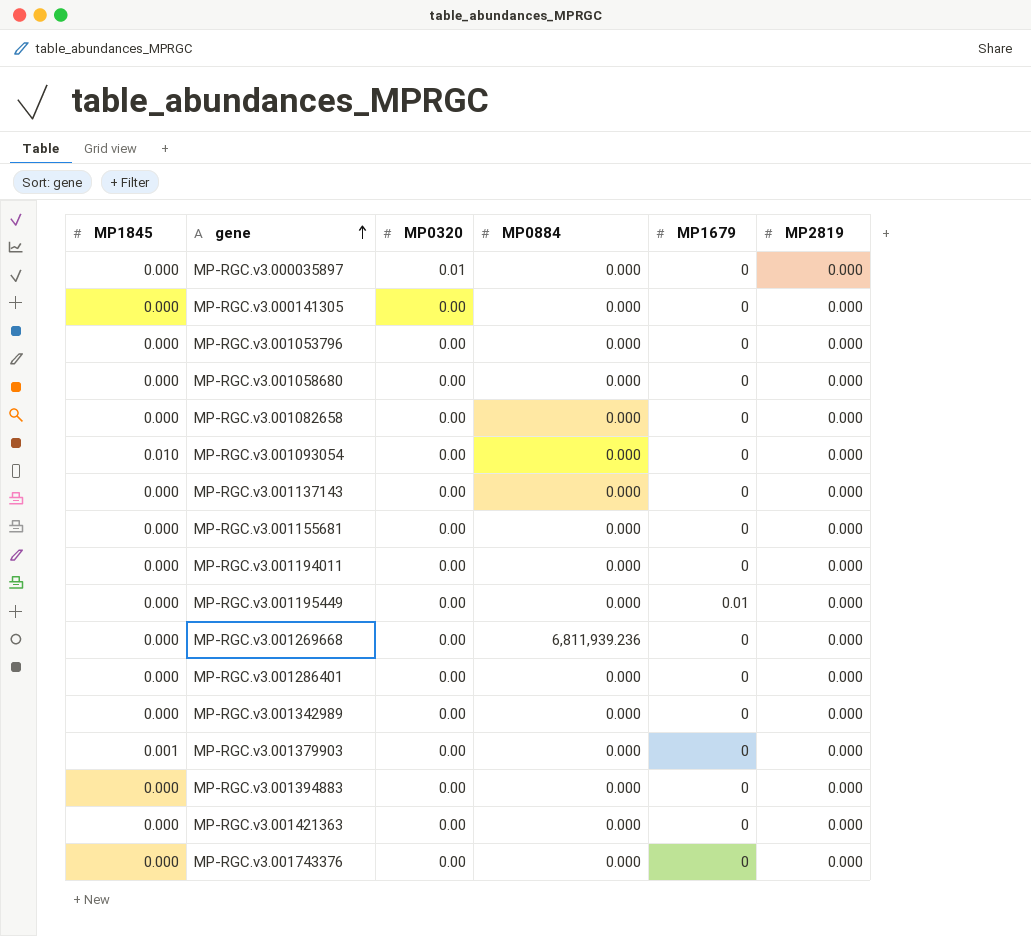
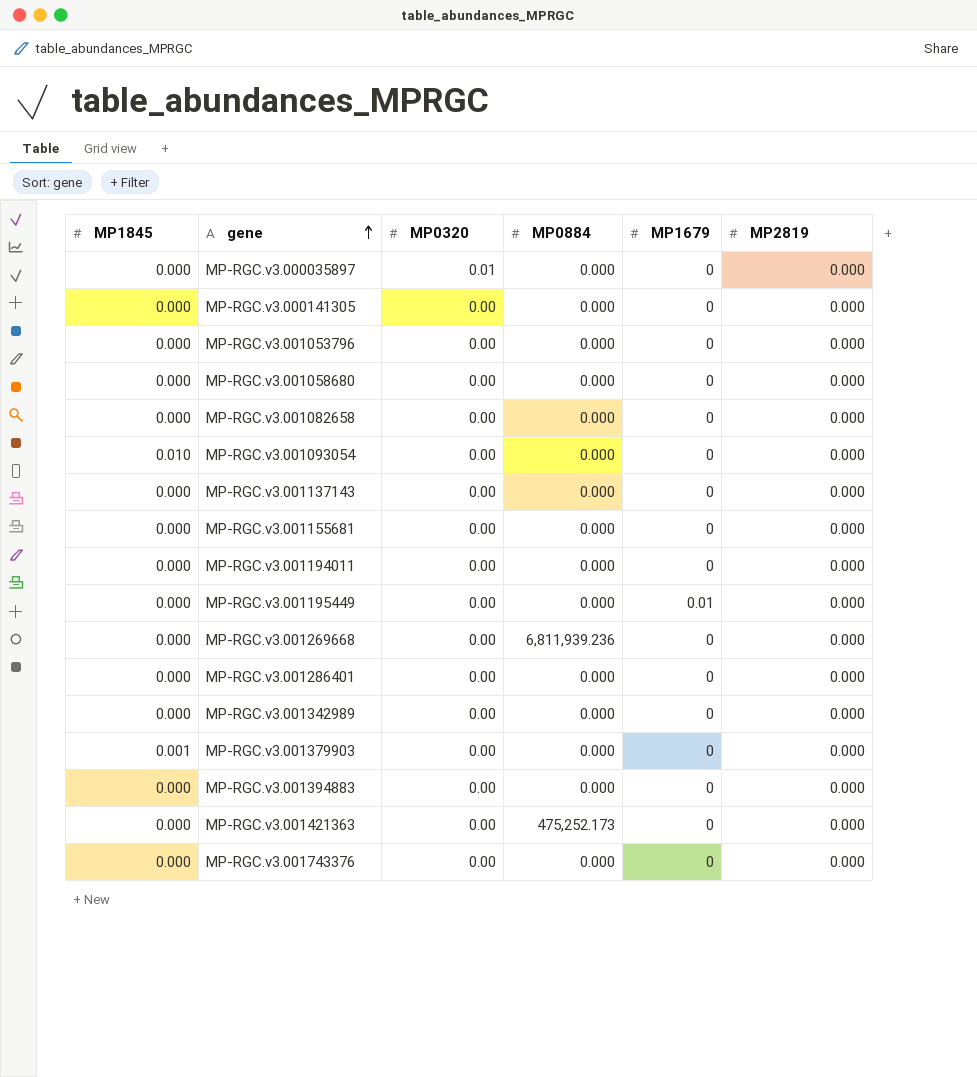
MP-RGC.v3.001421363 | MP0884: 0.000 -> 475,252.173

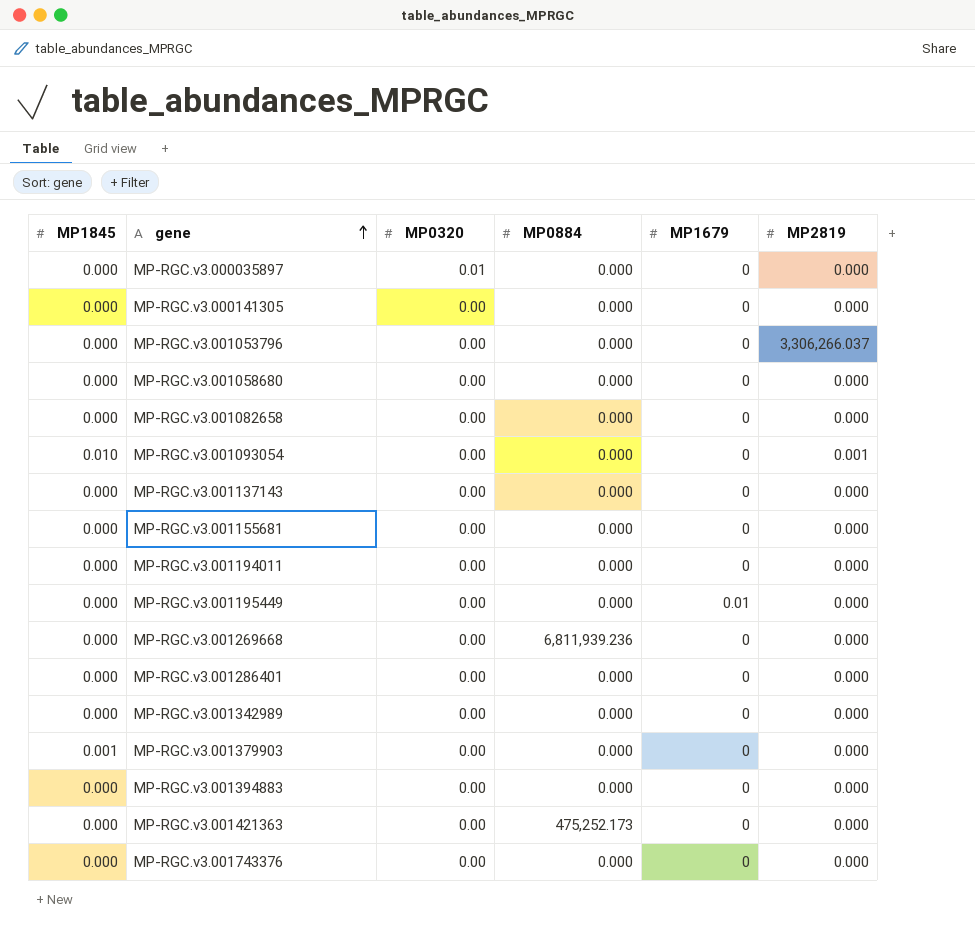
MP-RGC.v3.001053796 | MP2819: 0.000 -> 3,306,266.037
MP-RGC.v3.001093054 | MP2819: 0.000 -> 0.001

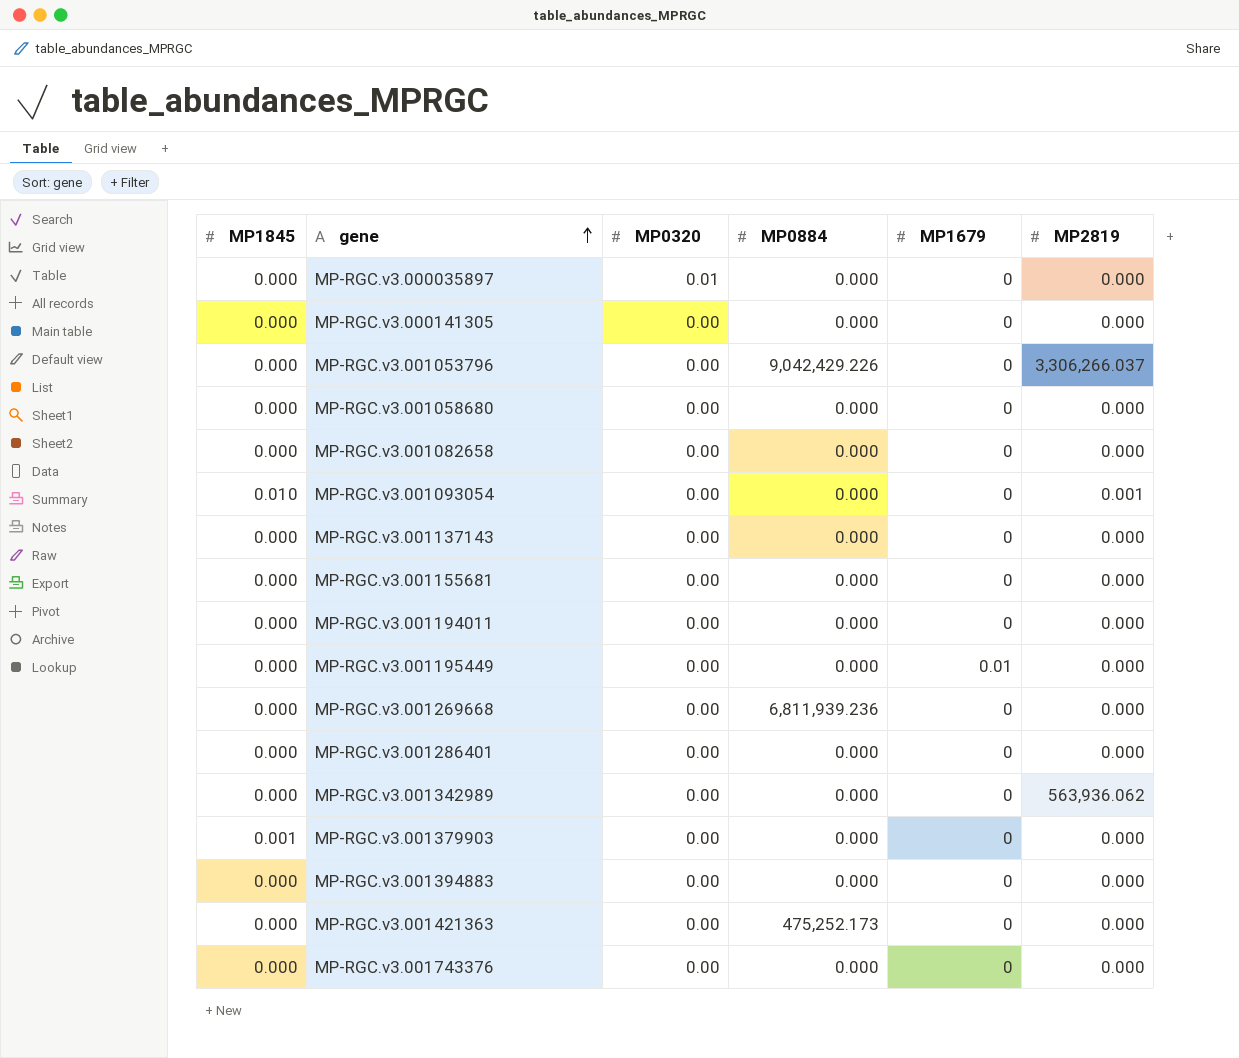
MP-RGC.v3.001053796 | MP0884: 0.000 -> 9,042,429.226
MP-RGC.v3.001342989 | MP2819: 0.000 -> 563,936.062

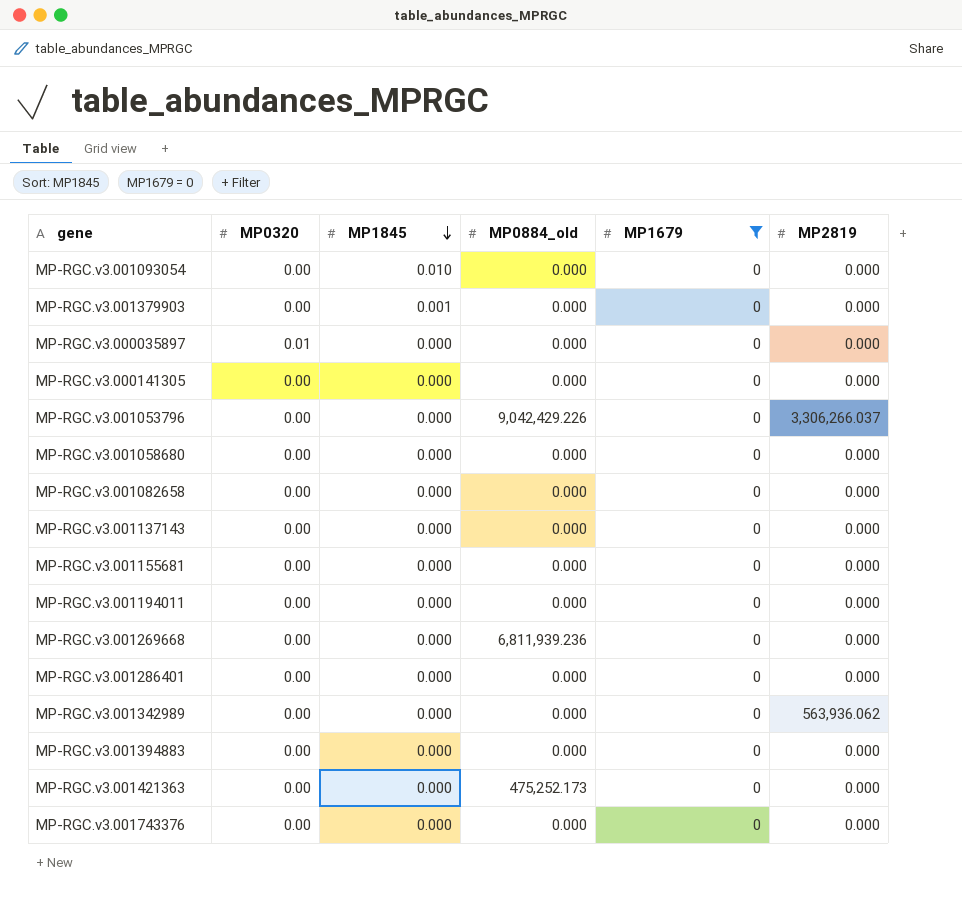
filter: none -> MP1679 = 0
row order: gene ascending -> MP1845 descending
column MP1845 | position: 1 -> 3
column name: MP0884 -> MP0884_old
MP-RGC.v3.001093054 | MP2819: 0.001 -> 0.000

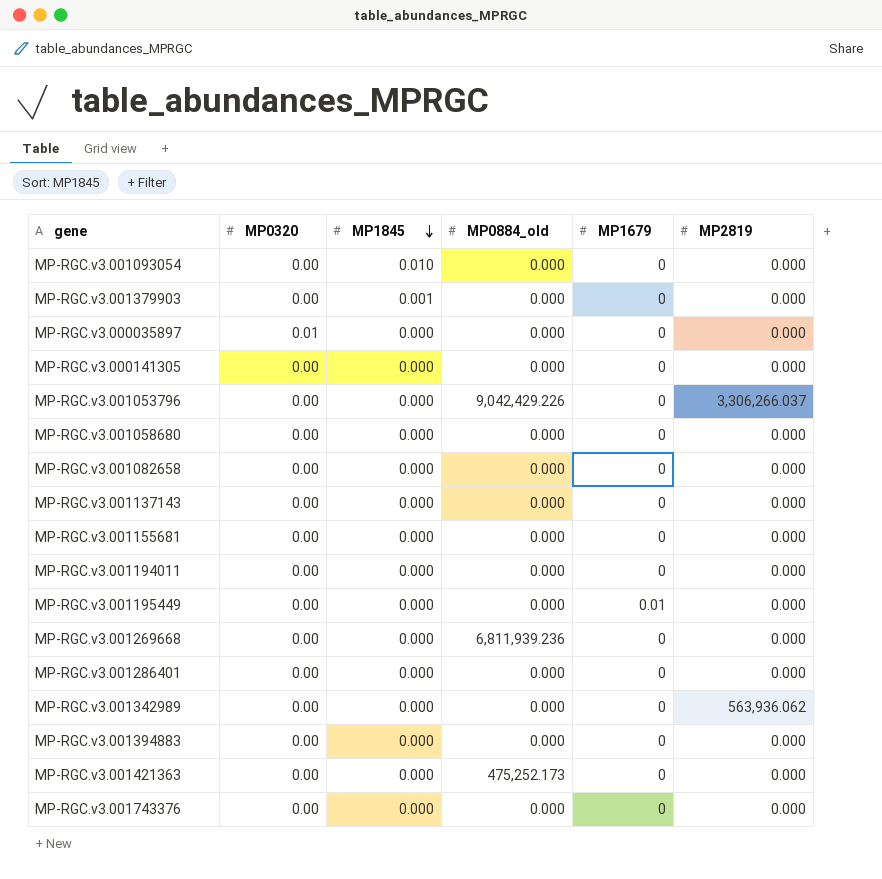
filter: MP1679 = 0 -> none

